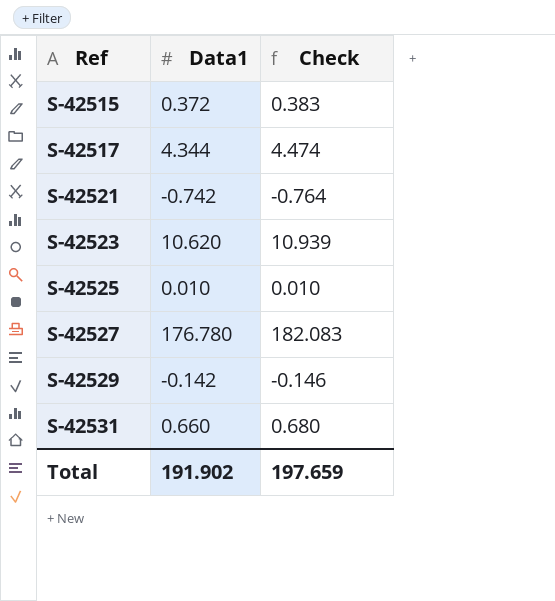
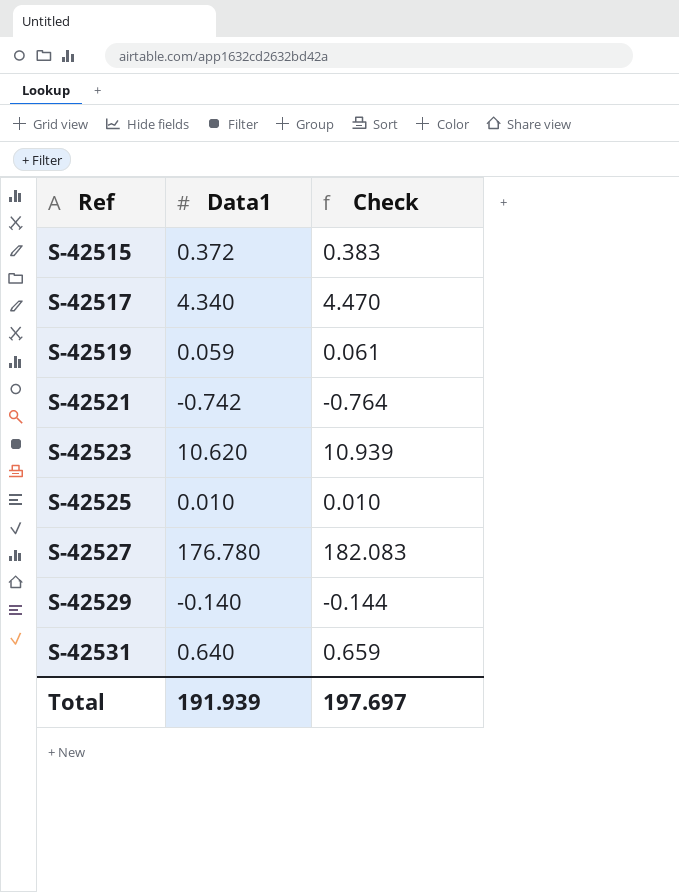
S-42517 | Data1: 4.344 -> 4.340
S-42517 | Check: 4.474 -> 4.470
row S-42519: none -> 0.059 | 0.061
S-42529 | Data1: -0.142 -> -0.140
S-42529 | Check: -0.146 -> -0.144
S-42531 | Data1: 0.660 -> 0.640
S-42531 | Check: 0.680 -> 0.659
Total | Data1: 191.902 -> 191.939
Total | Check: 197.659 -> 197.697

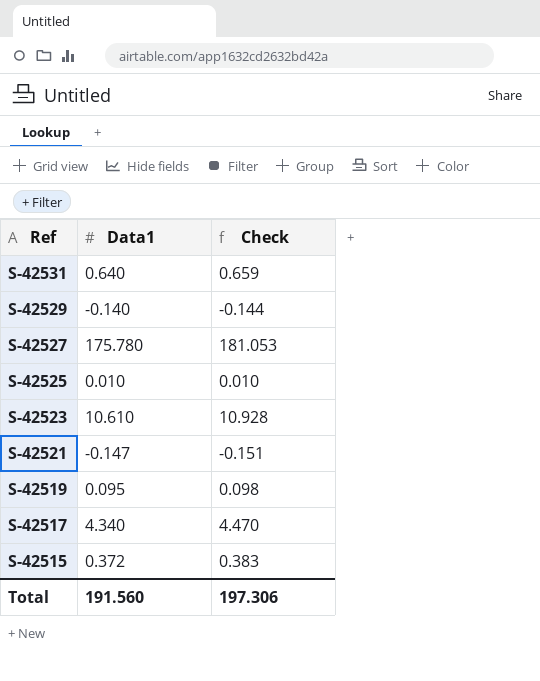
row order: Ref ascending -> Ref descending
S-42527 | Data1: 176.780 -> 175.780
S-42527 | Check: 182.083 -> 181.053
S-42523 | Data1: 10.620 -> 10.610
S-42523 | Check: 10.939 -> 10.928
S-42521 | Data1: -0.742 -> -0.147
S-42521 | Check: -0.764 -> -0.151
S-42519 | Data1: 0.059 -> 0.095
S-42519 | Check: 0.061 -> 0.098
Total | Data1: 191.939 -> 191.560
Total | Check: 197.697 -> 197.306

